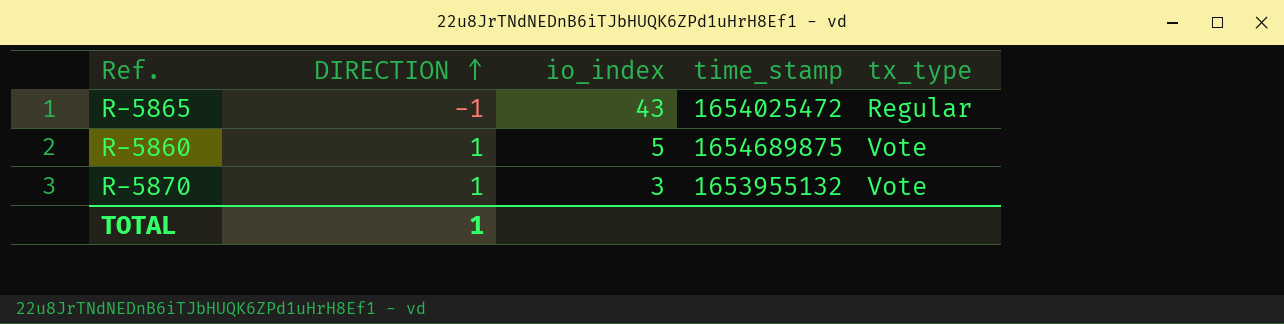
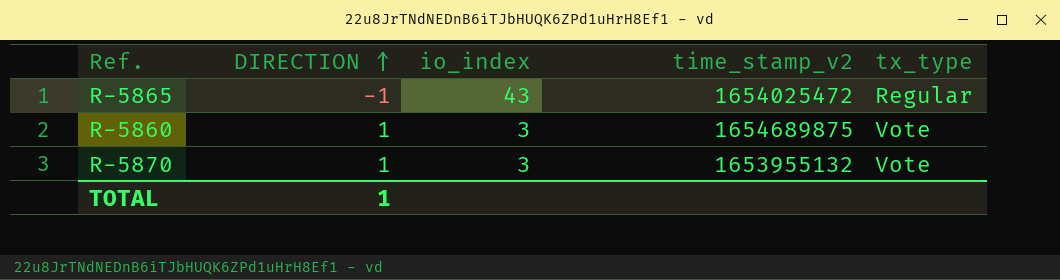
column name: time_stamp -> time_stamp_v2
R-5860 | io_index: 5 -> 3

